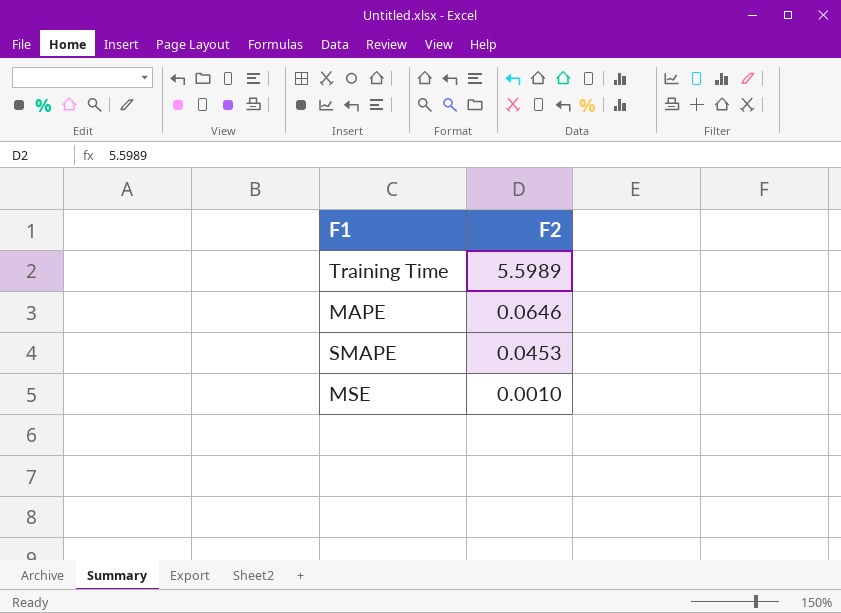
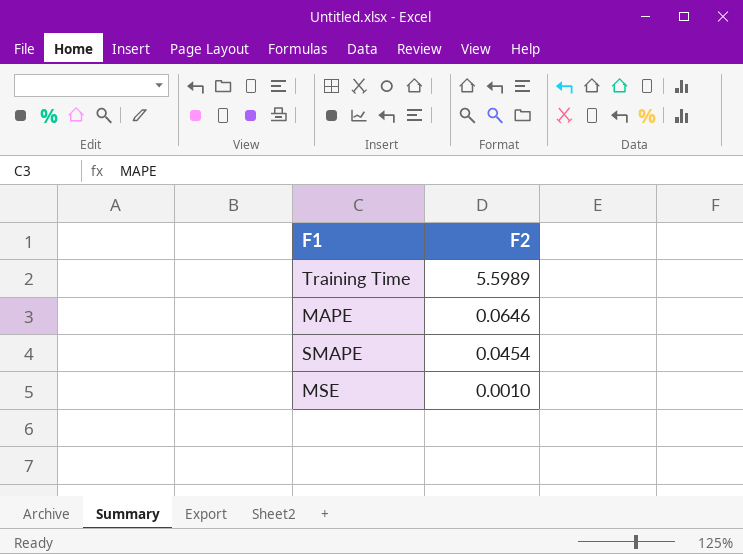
SMAPE | F2: 0.0453 -> 0.0454

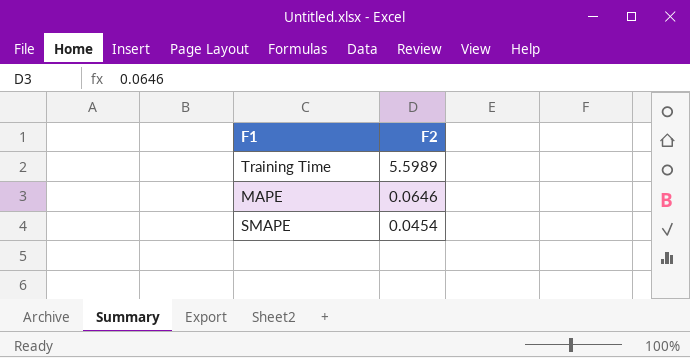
row MSE: 0.0010 -> none

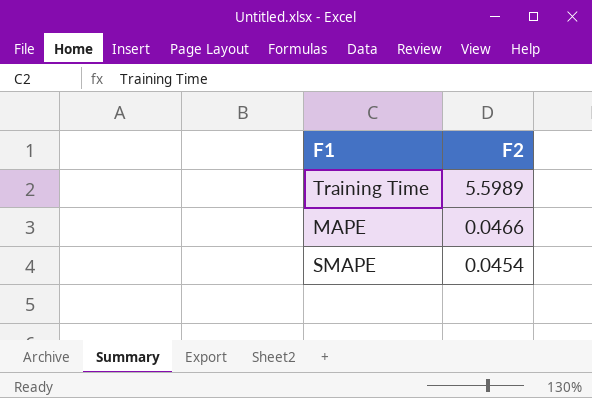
MAPE | F2: 0.0646 -> 0.0466

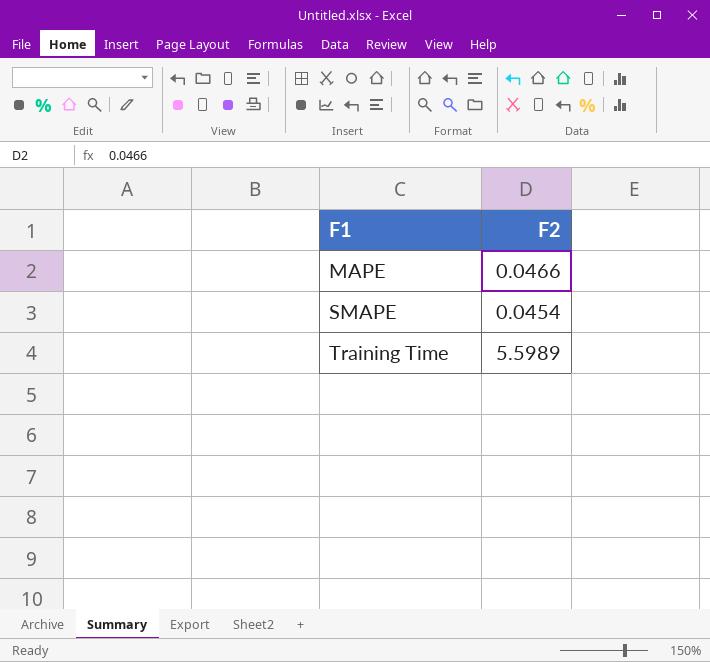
row order: F2 descending -> F1 ascending

